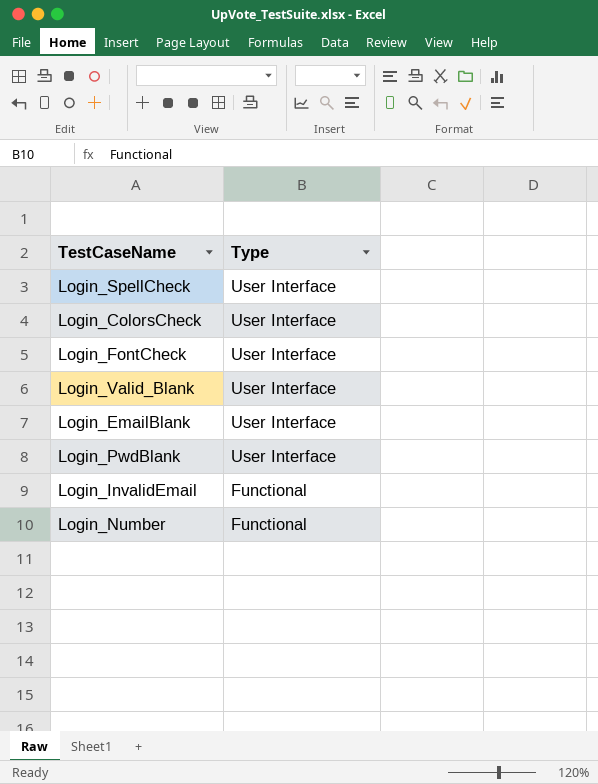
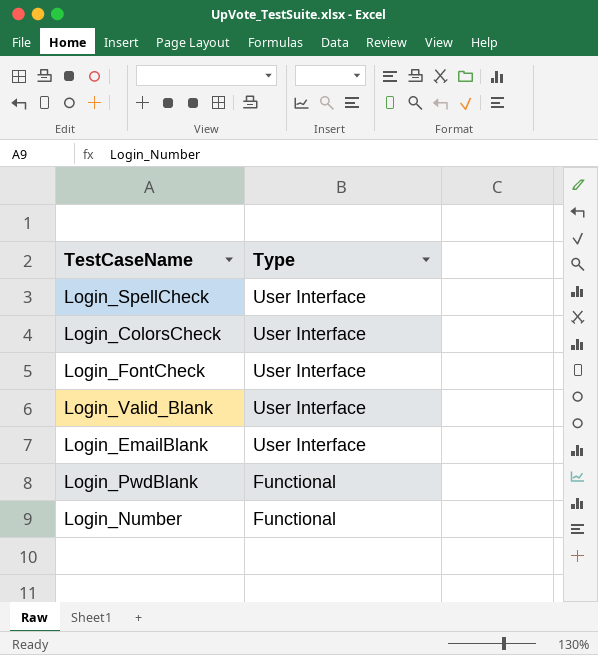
row Login_InvalidEmail: Functional -> none
Login_PwdBlank | Type: User Interface -> Functional

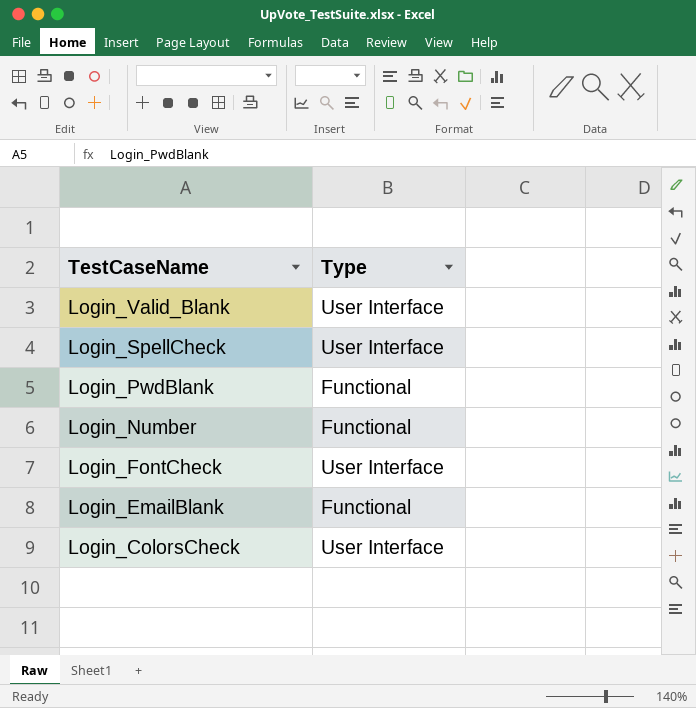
row order: Type descending -> TestCaseName descending
Login_EmailBlank | Type: User Interface -> Functional

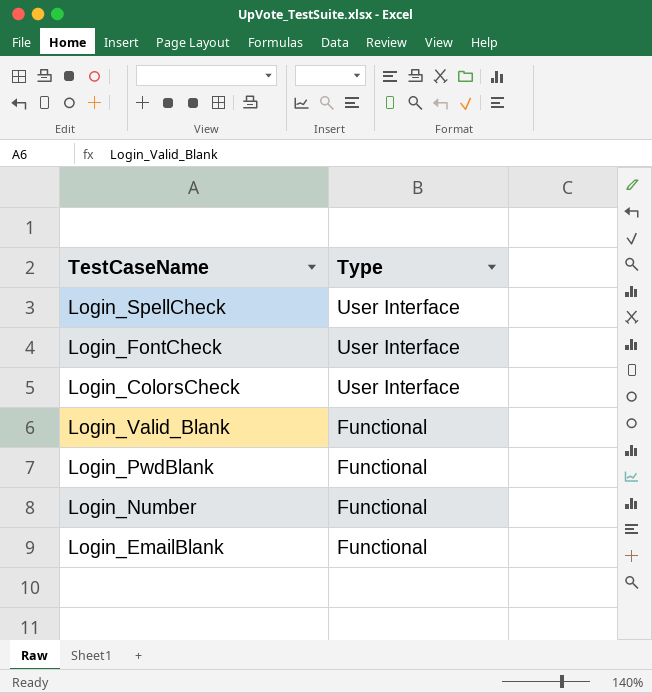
row order: TestCaseName descending -> Type descending
Login_Valid_Blank | Type: User Interface -> Functional

